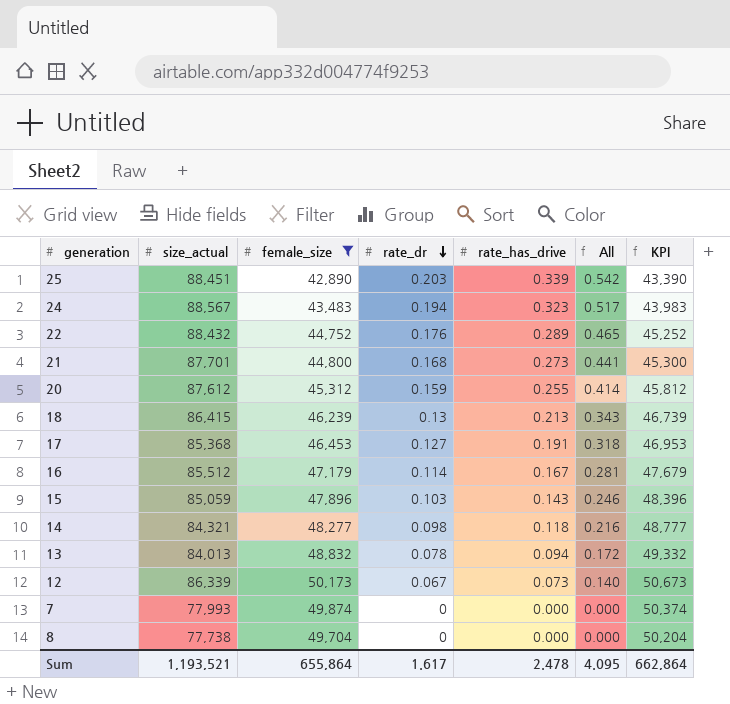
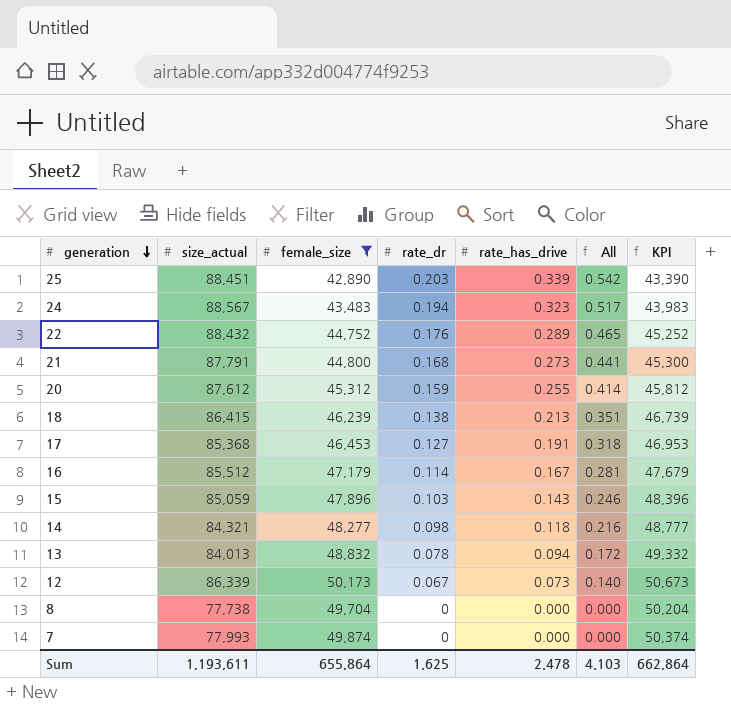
row order: rate_dr descending -> generation descending
21 | size_actual: 87,701 -> 87,791
18 | rate_dr: 0.13 -> 0.138
18 | All: 0.343 -> 0.351
Sum | size_actual: 1,193,521 -> 1,193,611
Sum | rate_dr: 1.617 -> 1.625
Sum | All: 4.095 -> 4.103

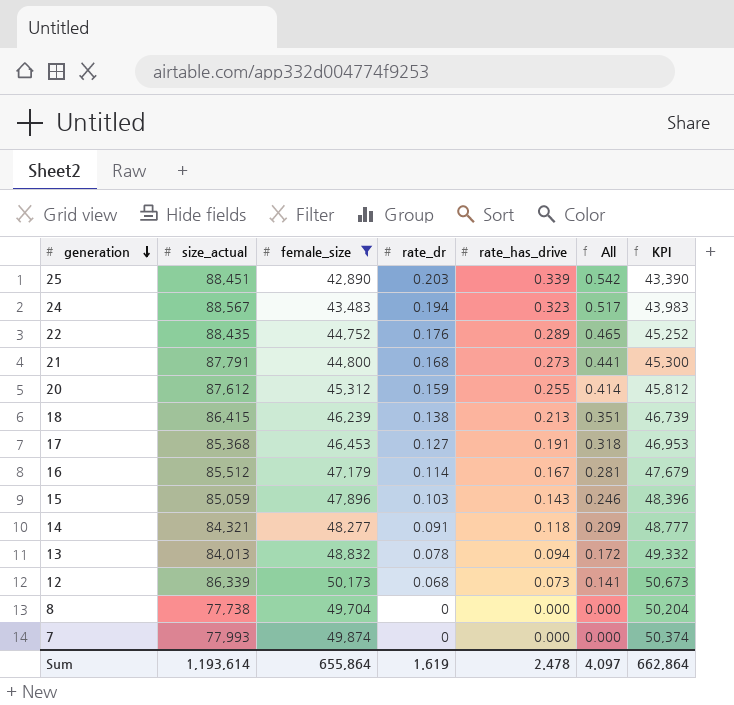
22 | size_actual: 88,432 -> 88,435
14 | rate_dr: 0.098 -> 0.091
14 | All: 0.216 -> 0.209
12 | rate_dr: 0.067 -> 0.068
12 | All: 0.140 -> 0.141
Sum | size_actual: 1,193,611 -> 1,193,614
Sum | rate_dr: 1.625 -> 1.619
Sum | All: 4.103 -> 4.097

